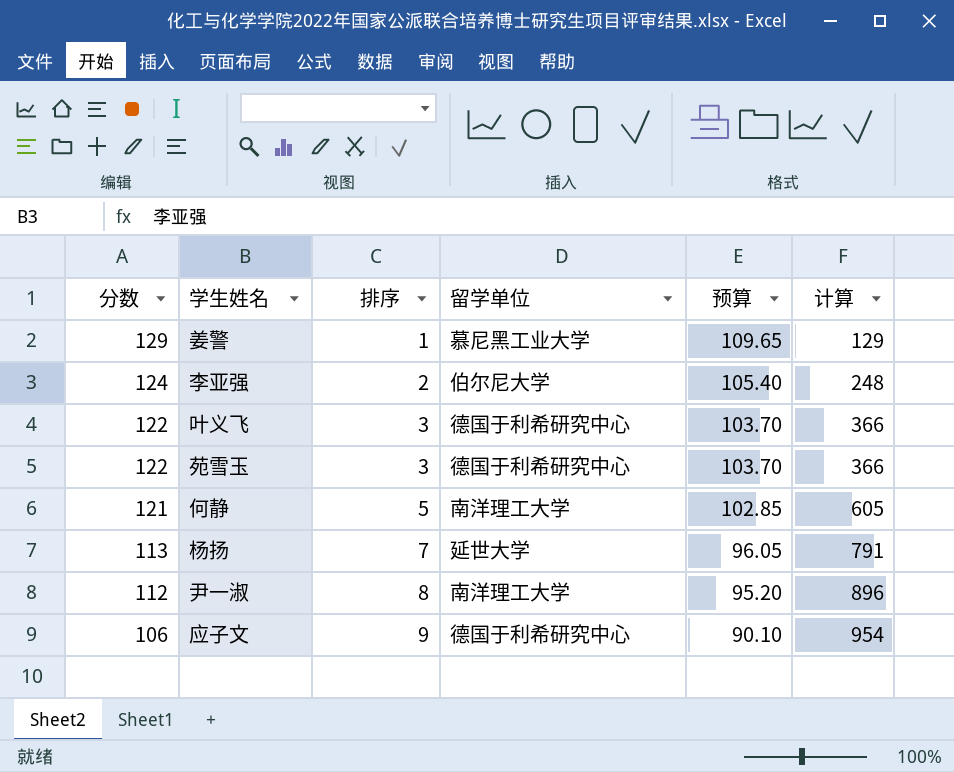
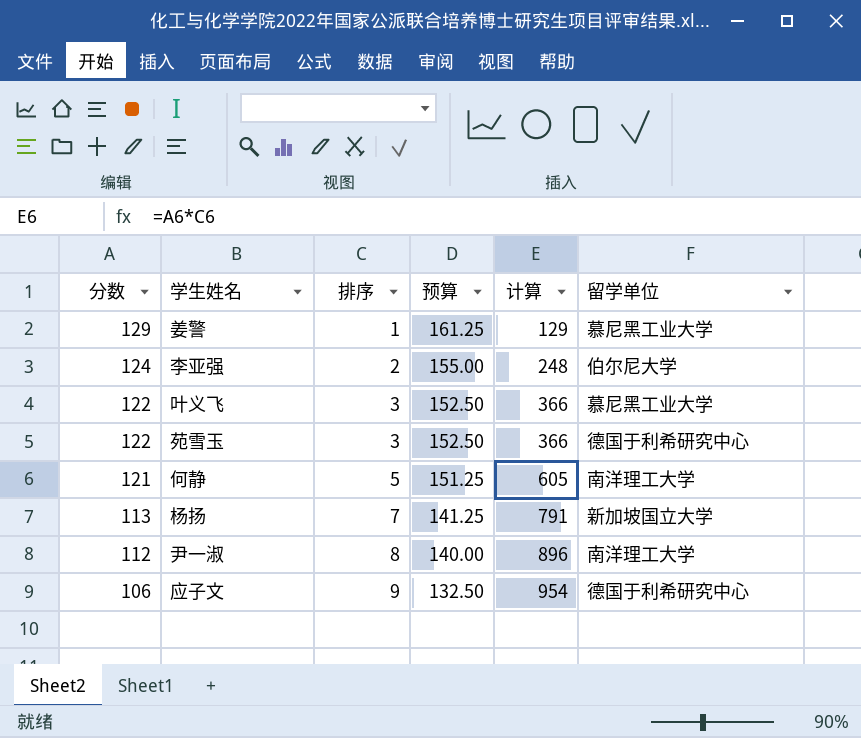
column 预算 | formula: [分数] * 0.85 -> [分数] * 1.25
column 留学单位 | position: 4 -> 6
叶义飞 | 留学单位: 德国于利希研究中心 -> 慕尼黑工业大学
杨扬 | 留学单位: 延世大学 -> 新加坡国立大学

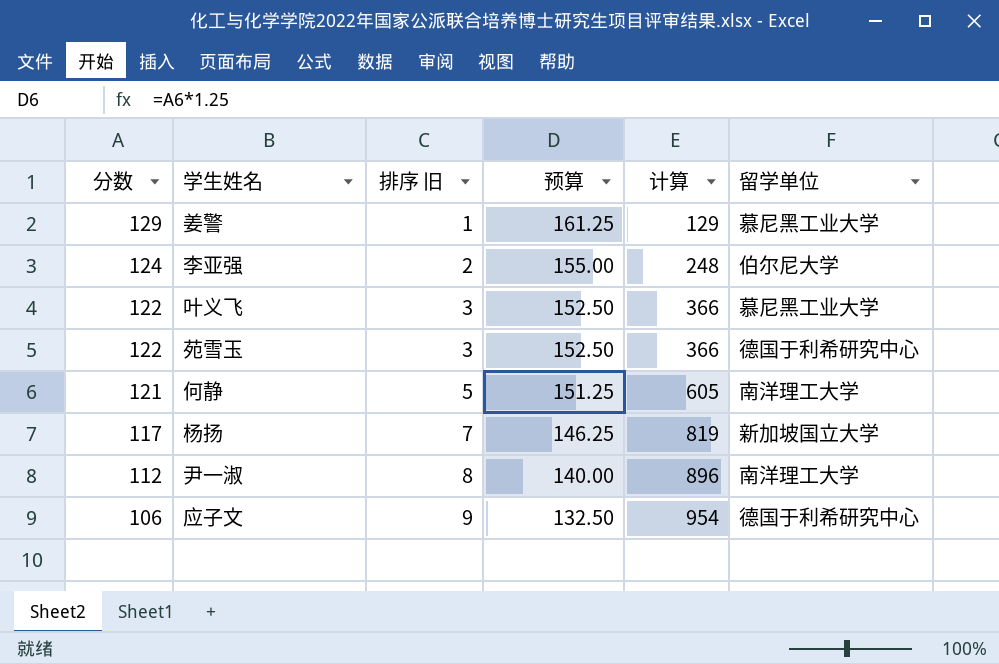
column name: 排序 -> 排序 旧
杨扬 | 分数: 113 -> 117
杨扬 | 预算: 141.25 -> 146.25
杨扬 | 计算: 791 -> 819

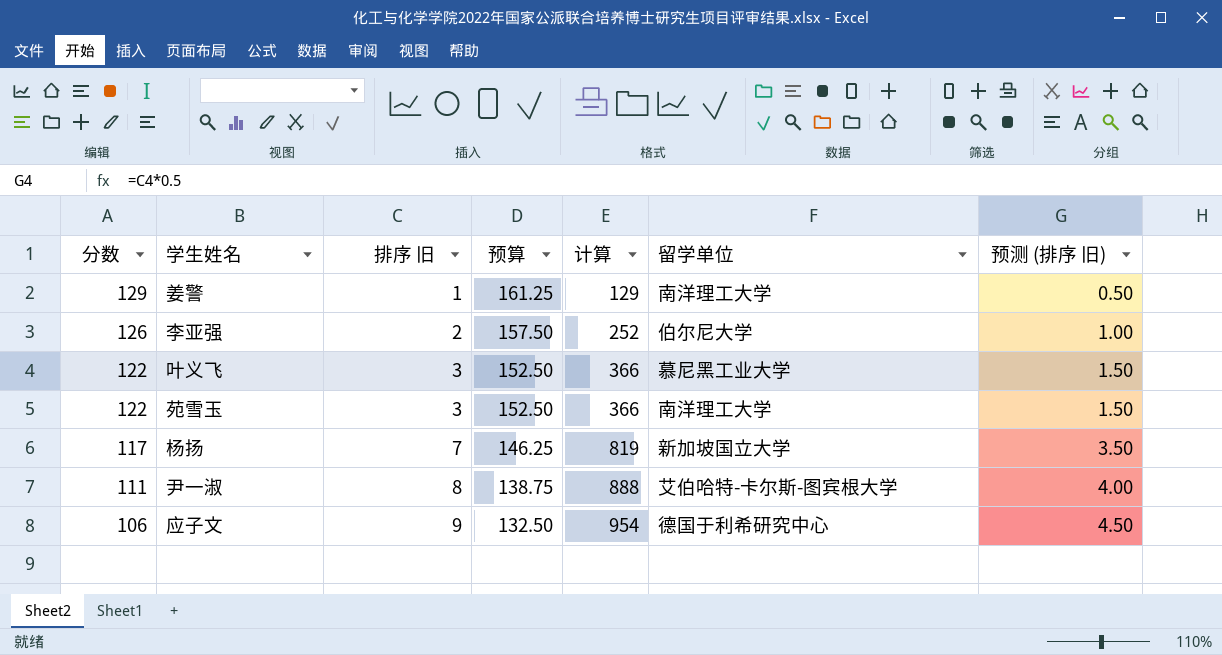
column 预测 (排序 旧) | formula: none -> [排序 旧] * 0.5
row 何静: 121 | 5 | 151.25 | 605 | 南洋理工大学 -> none
姜警 | 留学单位: 慕尼黑工业大学 -> 南洋理工大学
李亚强 | 分数: 124 -> 126
李亚强 | 预算: 155.00 -> 157.50
李亚强 | 计算: 248 -> 252
苑雪玉 | 留学单位: 德国于利希研究中心 -> 南洋理工大学
尹一淑 | 分数: 112 -> 111
尹一淑 | 预算: 140.00 -> 138.75
尹一淑 | 计算: 896 -> 888
尹一淑 | 留学单位: 南洋理工大学 -> 艾伯哈特-卡尔斯-图宾根大学

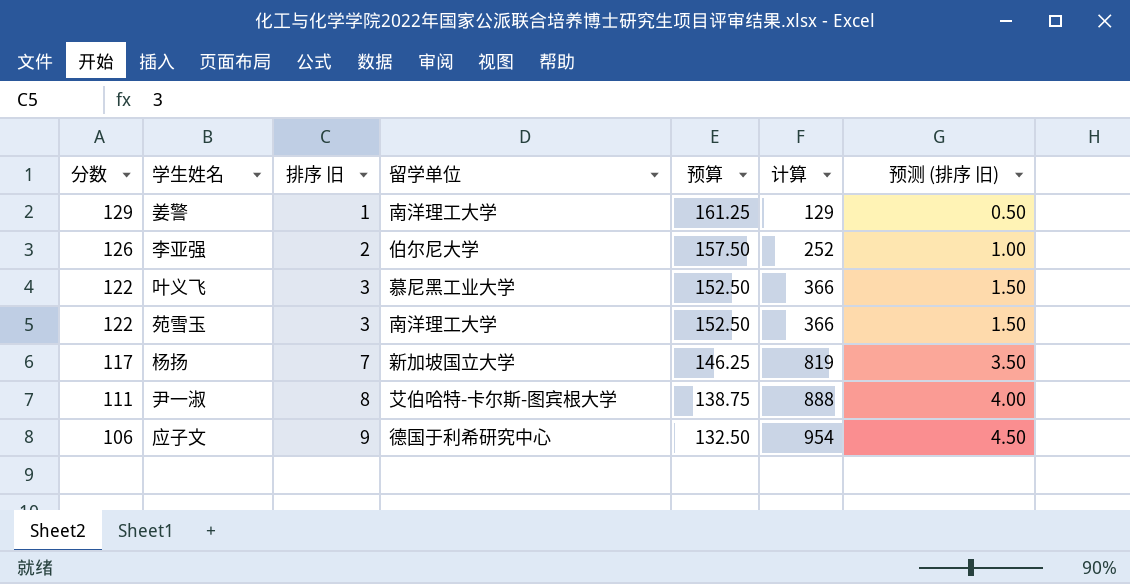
column 留学单位 | position: 6 -> 4

